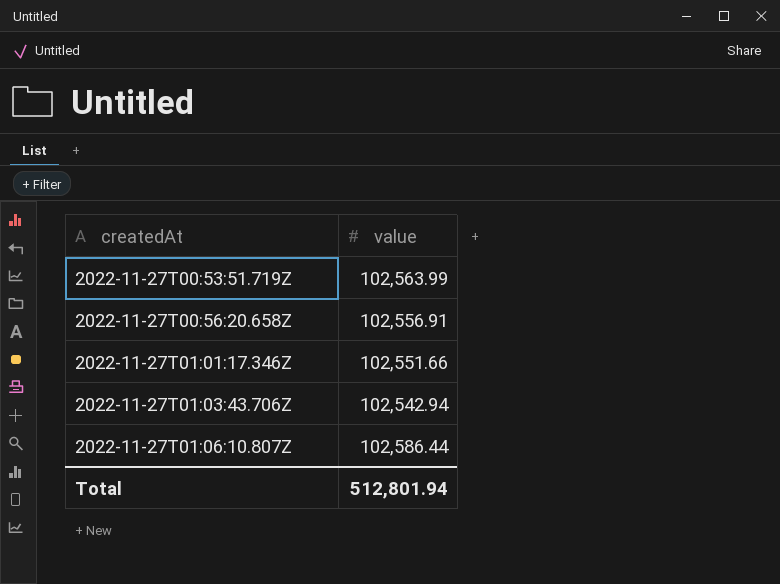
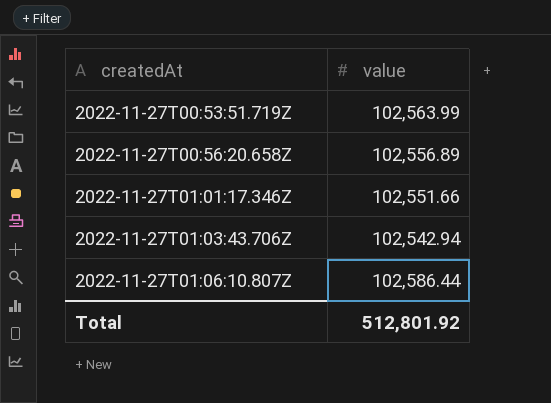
2022-11-27T00:56:20.658Z | value: 102,556.91 -> 102,556.89
Total | value: 512,801.94 -> 512,801.92

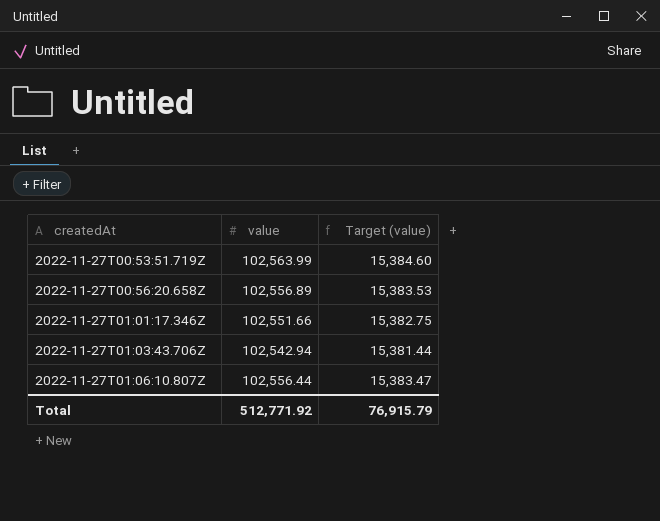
column Target (value) | formula: none -> [value] * 0.15
2022-11-27T01:06:10.807Z | value: 102,586.44 -> 102,556.44
Total | value: 512,801.92 -> 512,771.92

